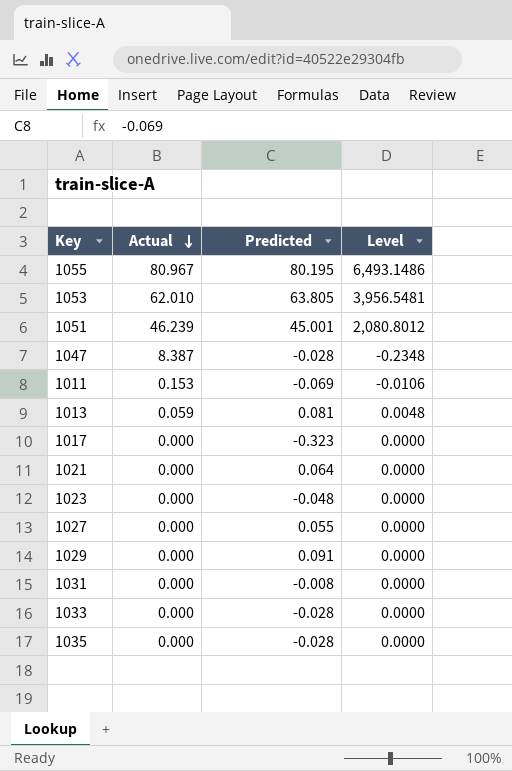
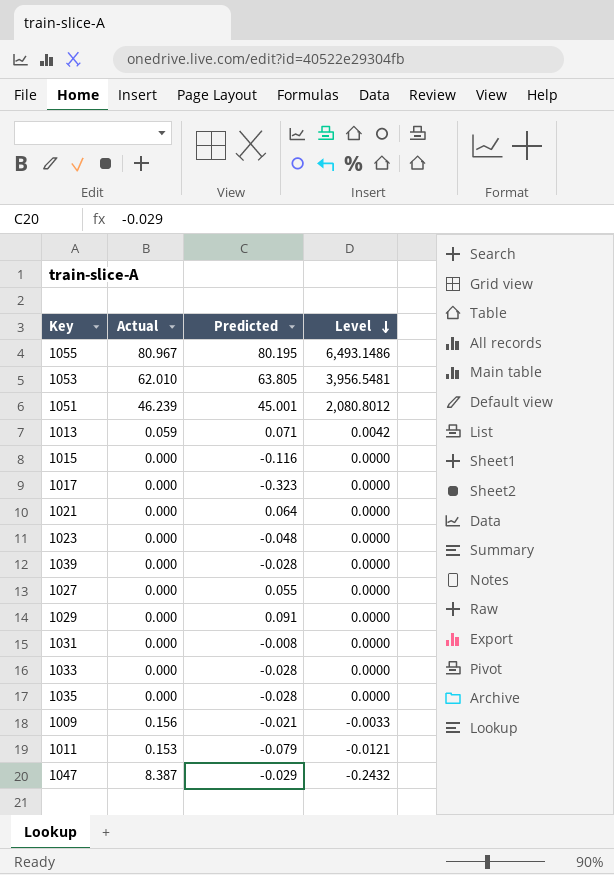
row order: Actual descending -> Level descending
1013 | Predicted: 0.081 -> 0.071
1013 | Level: 0.0048 -> 0.0042
row 1015: none -> 0.000 | -0.116 | 0.0000
row 1039: none -> 0.000 | -0.028 | 0.0000
row 1009: none -> 0.156 | -0.021 | -0.0033
1011 | Predicted: -0.069 -> -0.079
1011 | Level: -0.0106 -> -0.0121
1047 | Predicted: -0.028 -> -0.029
1047 | Level: -0.2348 -> -0.2432

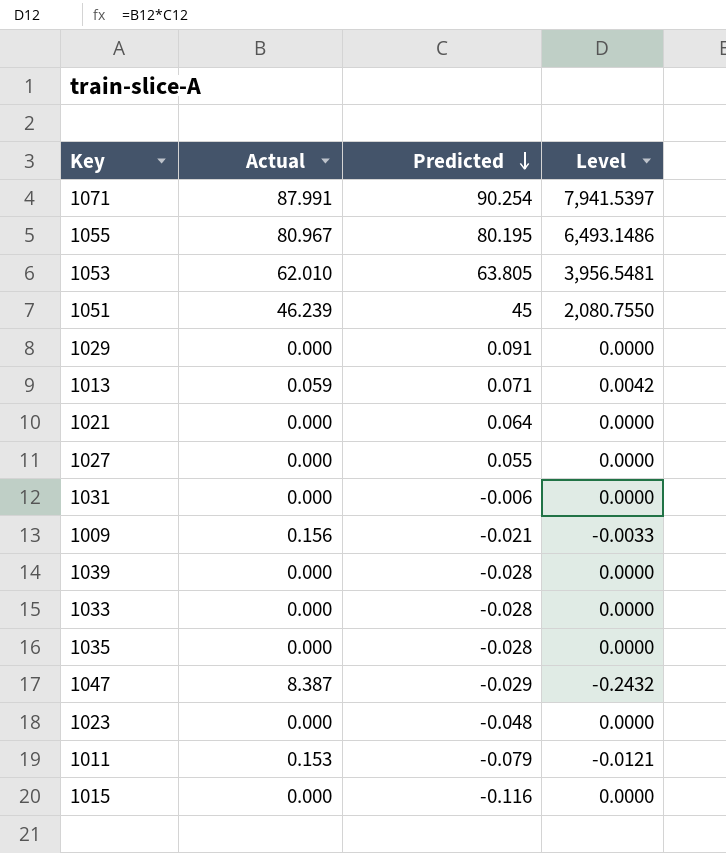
row order: Level descending -> Predicted descending
row 1017: 0.000 | -0.323 | 0.0000 -> none
row 1071: none -> 87.991 | 90.254 | 7,941.5397
1051 | Predicted: 45.001 -> 45
1051 | Level: 2,080.8012 -> 2,080.7550
1031 | Predicted: -0.008 -> -0.006

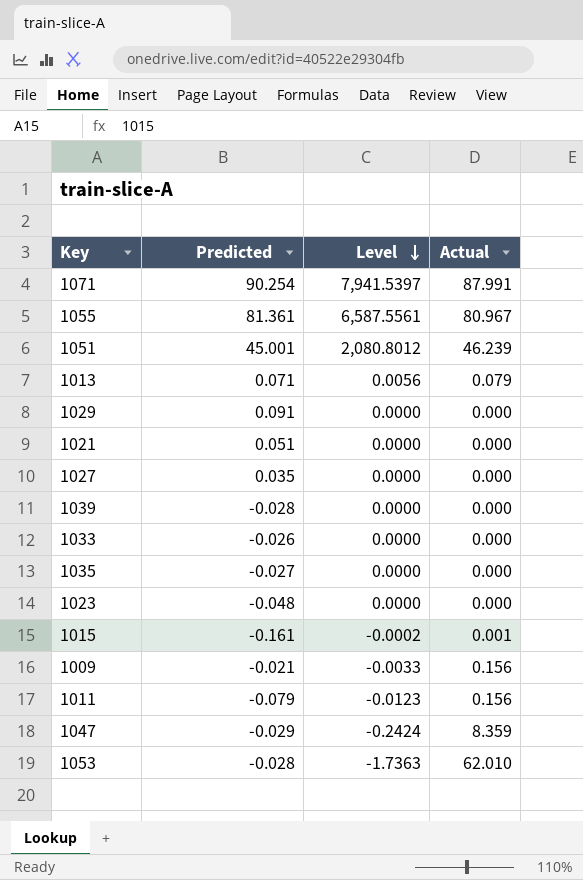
row order: Predicted descending -> Level descending
column Actual | position: 2 -> 4
row 1031: 0.000 | -0.006 | 0.0000 -> none
1055 | Predicted: 80.195 -> 81.361
1055 | Level: 6,493.1486 -> 6,587.5561
1051 | Predicted: 45 -> 45.001
1051 | Level: 2,080.7550 -> 2,080.8012
1013 | Level: 0.0042 -> 0.0056
1013 | Actual: 0.059 -> 0.079
1021 | Predicted: 0.064 -> 0.051
1027 | Predicted: 0.055 -> 0.035
1033 | Predicted: -0.028 -> -0.026
1035 | Predicted: -0.028 -> -0.027
1015 | Predicted: -0.116 -> -0.161
1015 | Level: 0.0000 -> -0.0002
1015 | Actual: 0.000 -> 0.001
1011 | Level: -0.0121 -> -0.0123
1011 | Actual: 0.153 -> 0.156
1047 | Level: -0.2432 -> -0.2424
1047 | Actual: 8.387 -> 8.359
1053 | Predicted: 63.805 -> -0.028
1053 | Level: 3,956.5481 -> -1.7363

